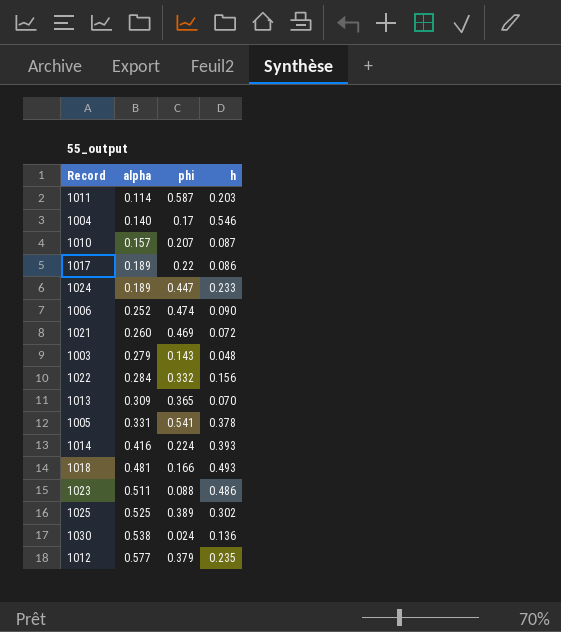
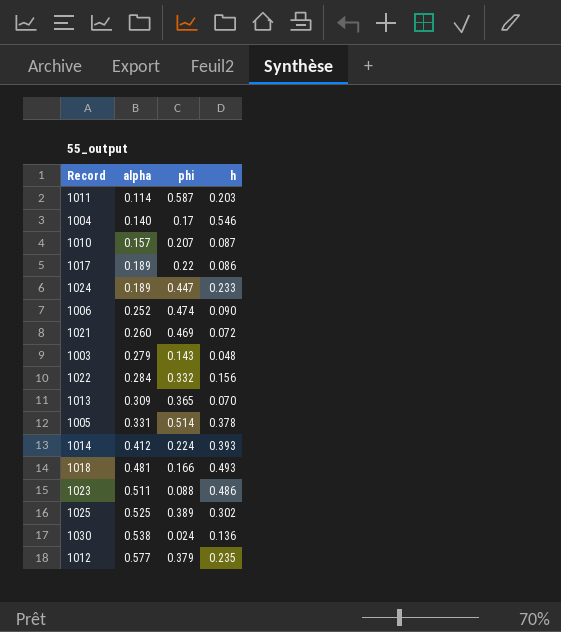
1005 | phi: 0.541 -> 0.514
1014 | alpha: 0.416 -> 0.412

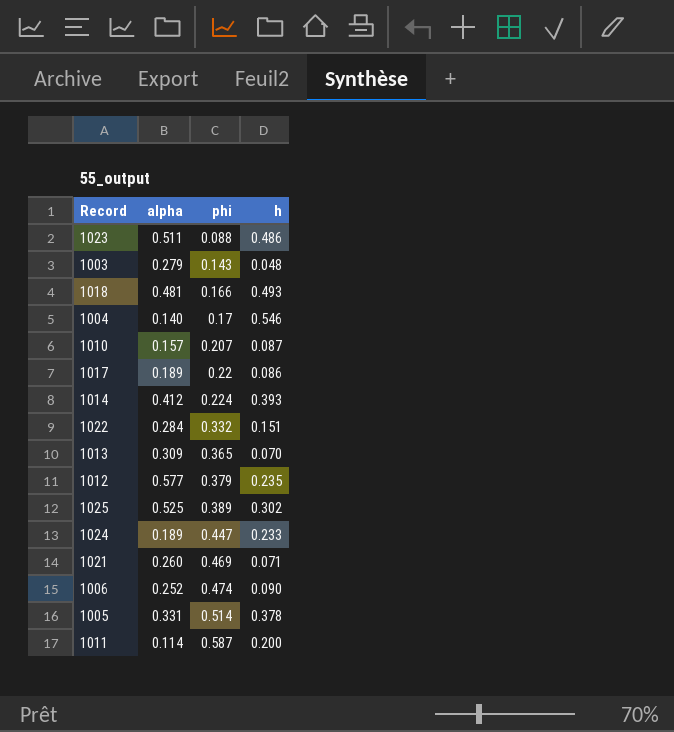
row order: alpha ascending -> phi ascending
row 1030: 0.538 | 0.024 | 0.136 -> none
1022 | h: 0.156 -> 0.151
1021 | h: 0.072 -> 0.071
1011 | h: 0.203 -> 0.200

